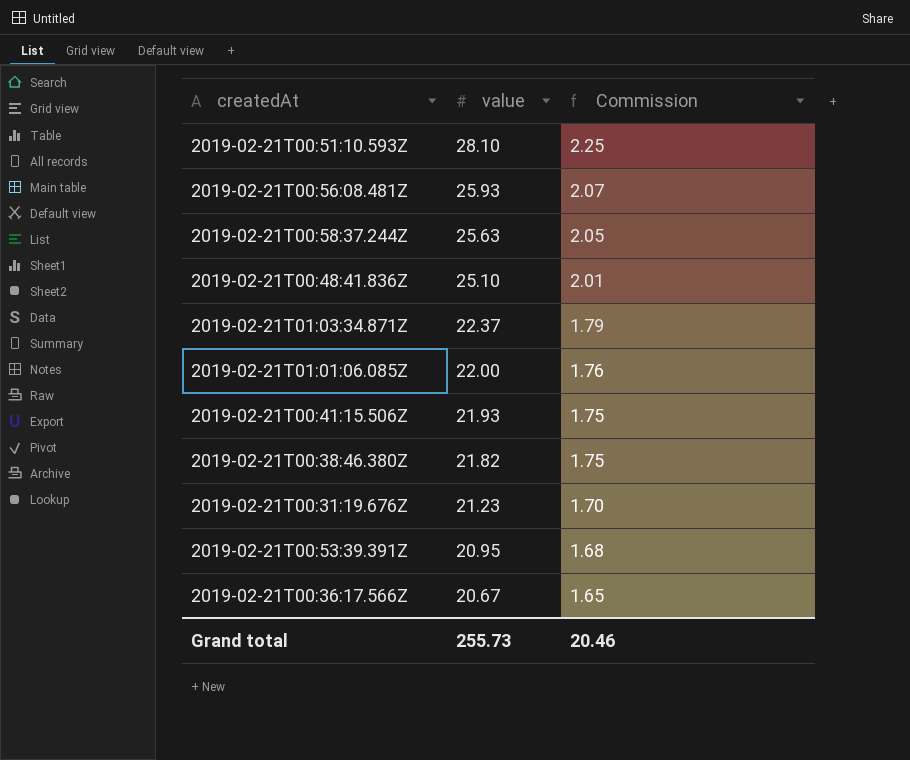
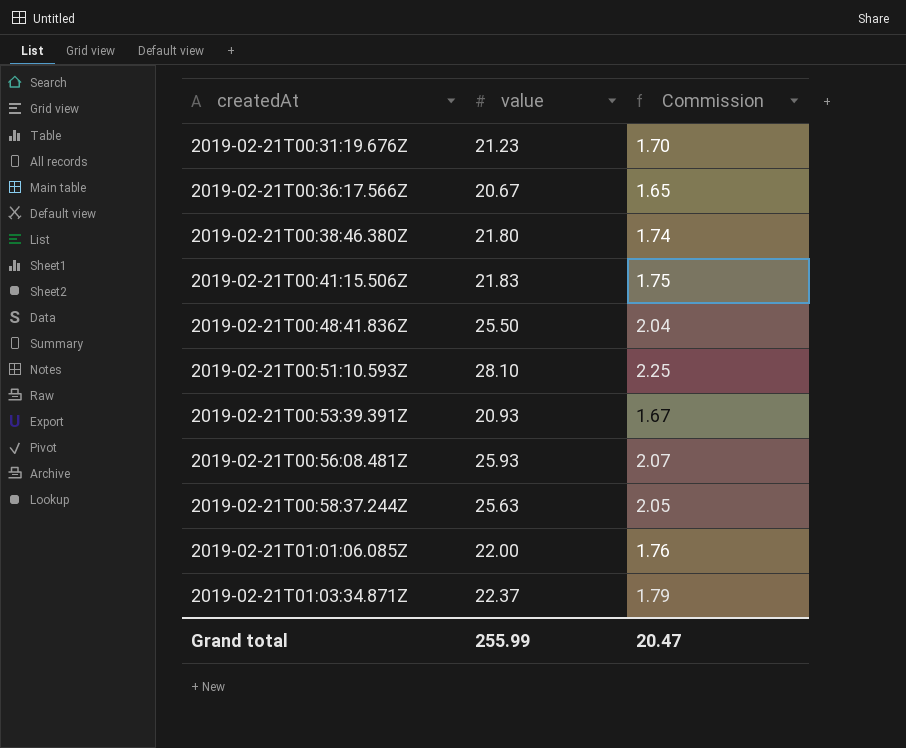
row order: value descending -> createdAt ascending
2019-02-21T00:38:46.380Z | value: 21.82 -> 21.80
2019-02-21T00:38:46.380Z | Commission: 1.75 -> 1.74
2019-02-21T00:41:15.506Z | value: 21.93 -> 21.83
2019-02-21T00:48:41.836Z | value: 25.10 -> 25.50
2019-02-21T00:48:41.836Z | Commission: 2.01 -> 2.04
2019-02-21T00:53:39.391Z | value: 20.95 -> 20.93
2019-02-21T00:53:39.391Z | Commission: 1.68 -> 1.67
Grand total | value: 255.73 -> 255.99
Grand total | Commission: 20.46 -> 20.47

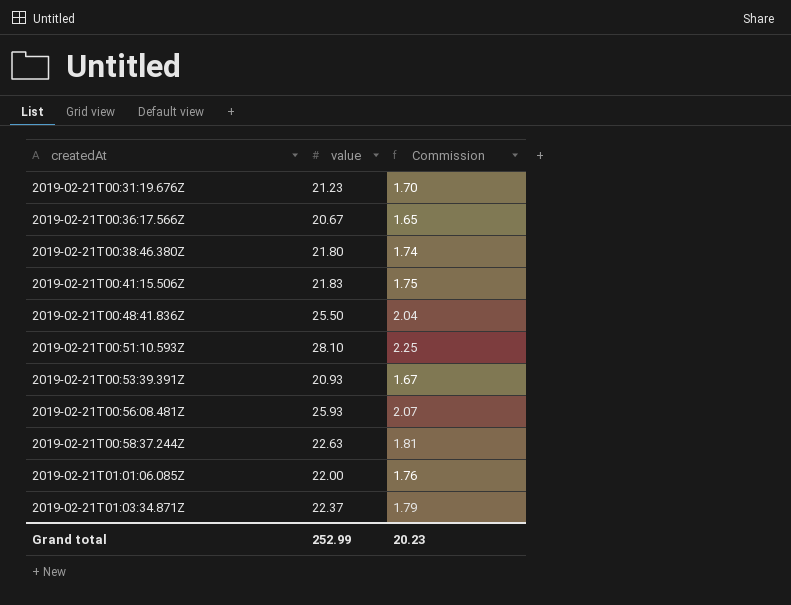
2019-02-21T00:58:37.244Z | value: 25.63 -> 22.63
2019-02-21T00:58:37.244Z | Commission: 2.05 -> 1.81
Grand total | value: 255.99 -> 252.99
Grand total | Commission: 20.47 -> 20.23

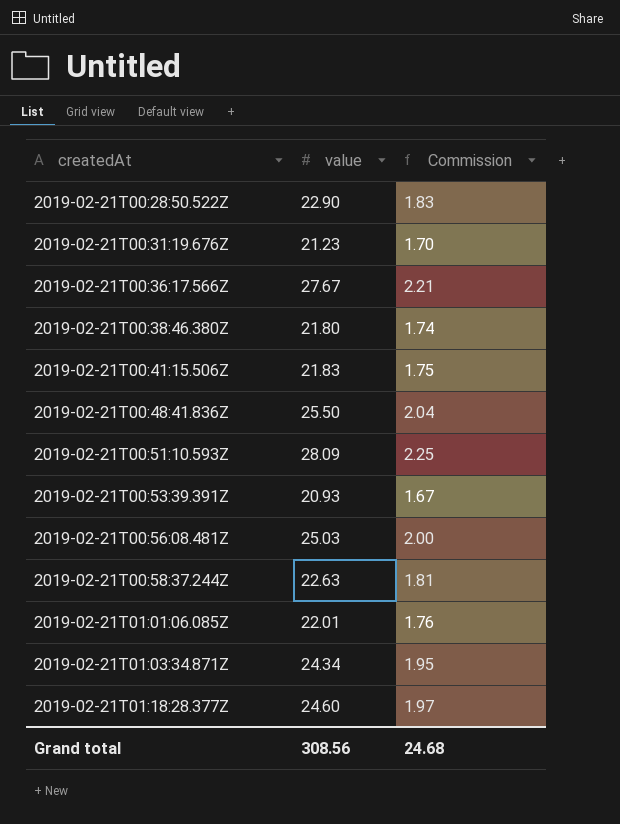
row 2019-02-21T00:28:50.522Z: none -> 22.90 | 1.83
2019-02-21T00:36:17.566Z | value: 20.67 -> 27.67
2019-02-21T00:36:17.566Z | Commission: 1.65 -> 2.21
2019-02-21T00:51:10.593Z | value: 28.10 -> 28.09
2019-02-21T00:56:08.481Z | value: 25.93 -> 25.03
2019-02-21T00:56:08.481Z | Commission: 2.07 -> 2.00
2019-02-21T01:01:06.085Z | value: 22.00 -> 22.01
2019-02-21T01:03:34.871Z | value: 22.37 -> 24.34
2019-02-21T01:03:34.871Z | Commission: 1.79 -> 1.95
row 2019-02-21T01:18:28.377Z: none -> 24.60 | 1.97
Grand total | value: 252.99 -> 308.56
Grand total | Commission: 20.23 -> 24.68

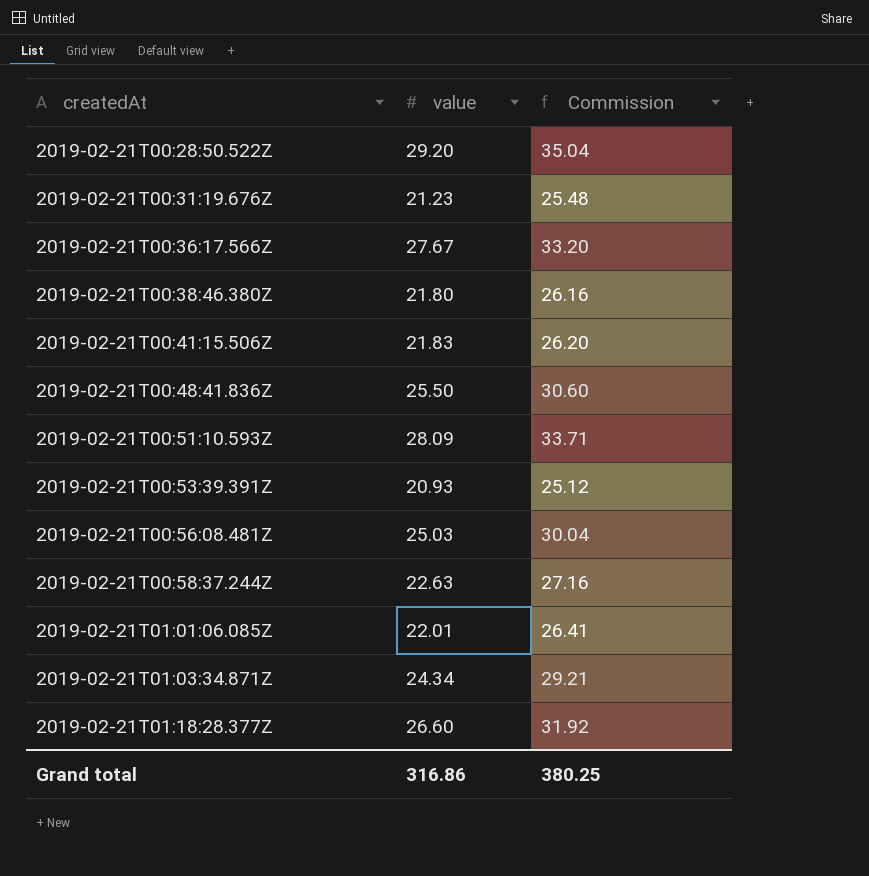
column Commission | formula: [value] * 0.08 -> [value] * 1.2
2019-02-21T00:28:50.522Z | value: 22.90 -> 29.20
2019-02-21T01:18:28.377Z | value: 24.60 -> 26.60
Grand total | value: 308.56 -> 316.86
Grand total | Commission: 24.68 -> 380.25

